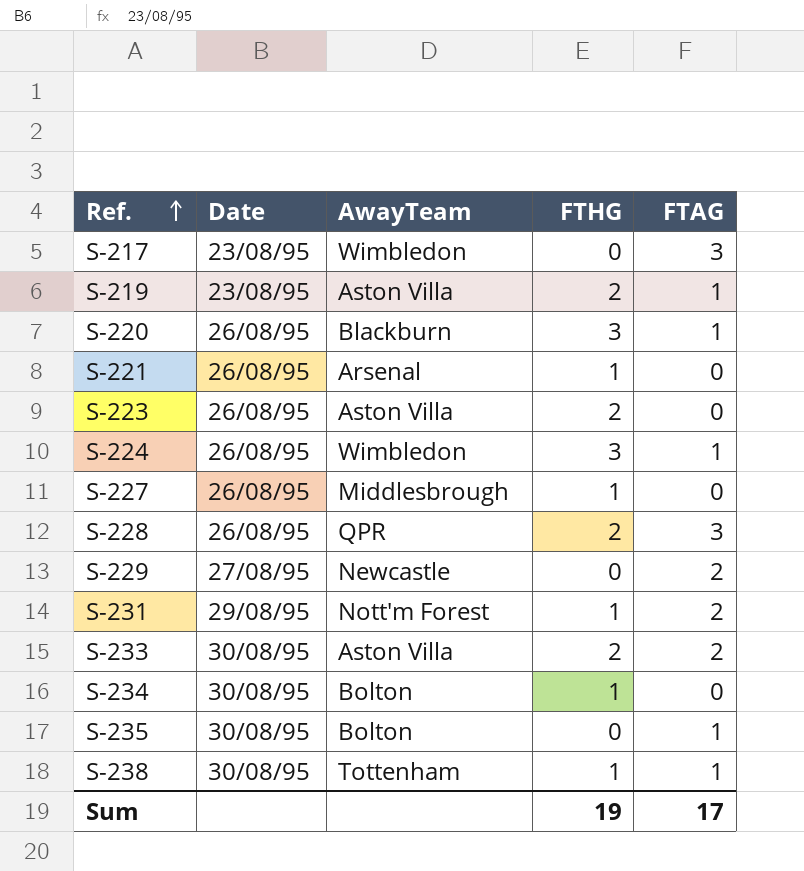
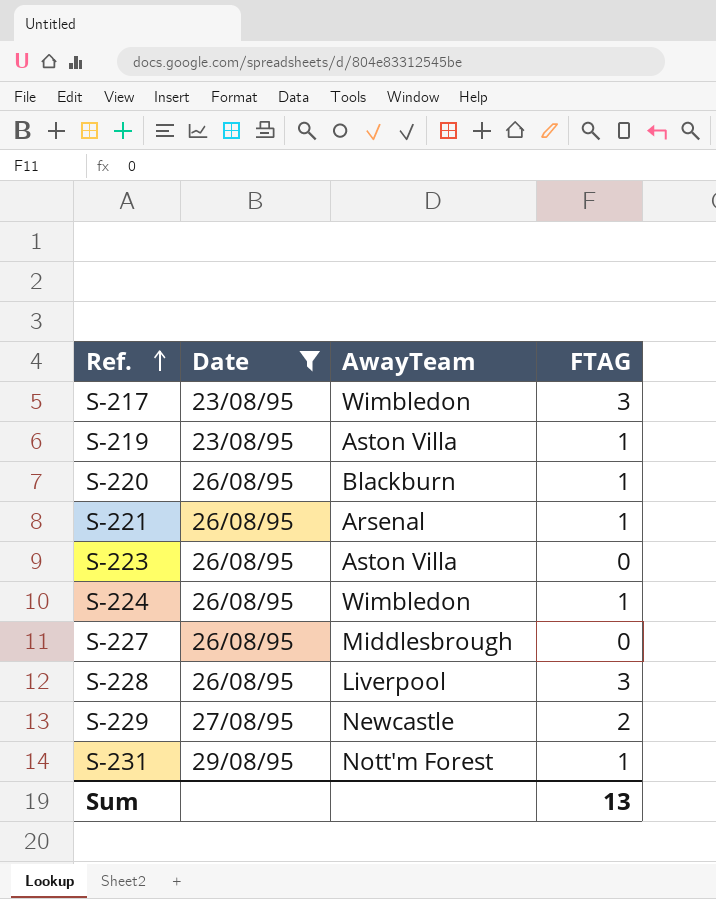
filter: none -> Date != 30/08/95
column FTHG | position: 4 -> none
S-221 | FTAG: 0 -> 1
S-228 | AwayTeam: QPR -> Liverpool
S-231 | FTAG: 2 -> 1
Sum | FTAG: 17 -> 13

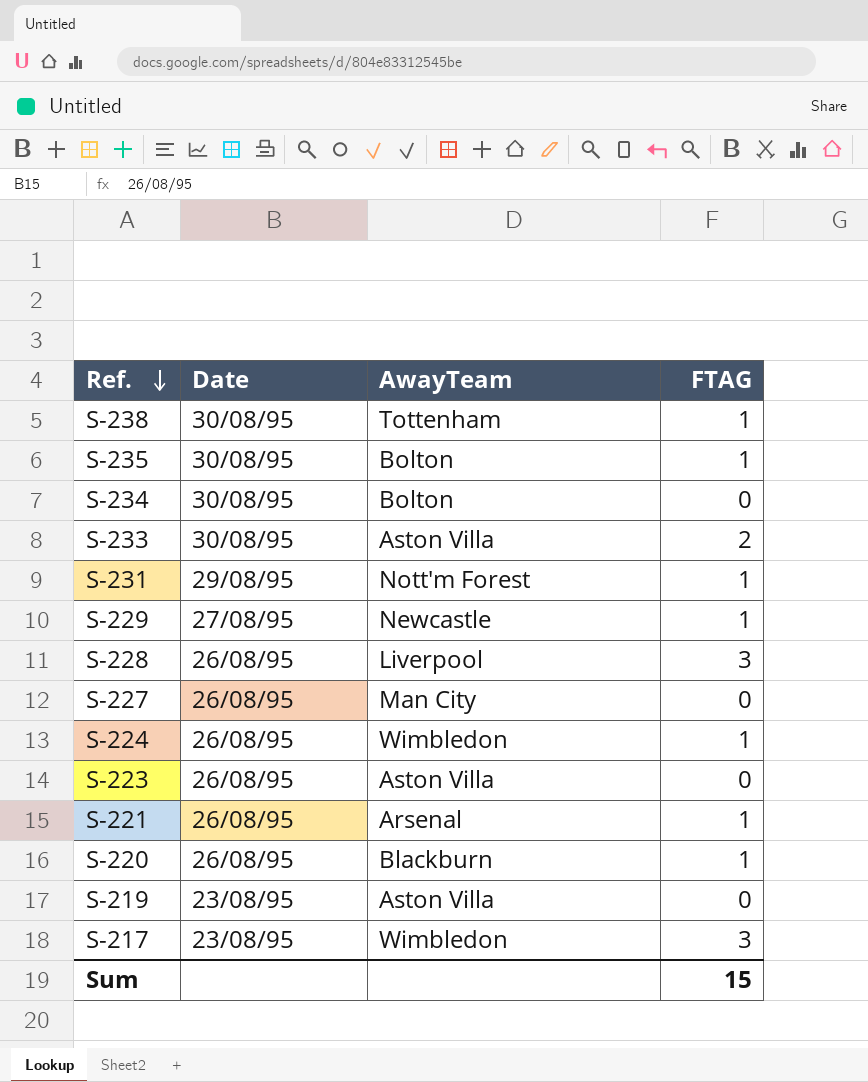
filter: Date != 30/08/95 -> none
row order: Ref. ascending -> Ref. descending
S-229 | FTAG: 2 -> 1
S-227 | AwayTeam: Middlesbrough -> Man City
S-219 | FTAG: 1 -> 0
Sum | FTAG: 13 -> 15

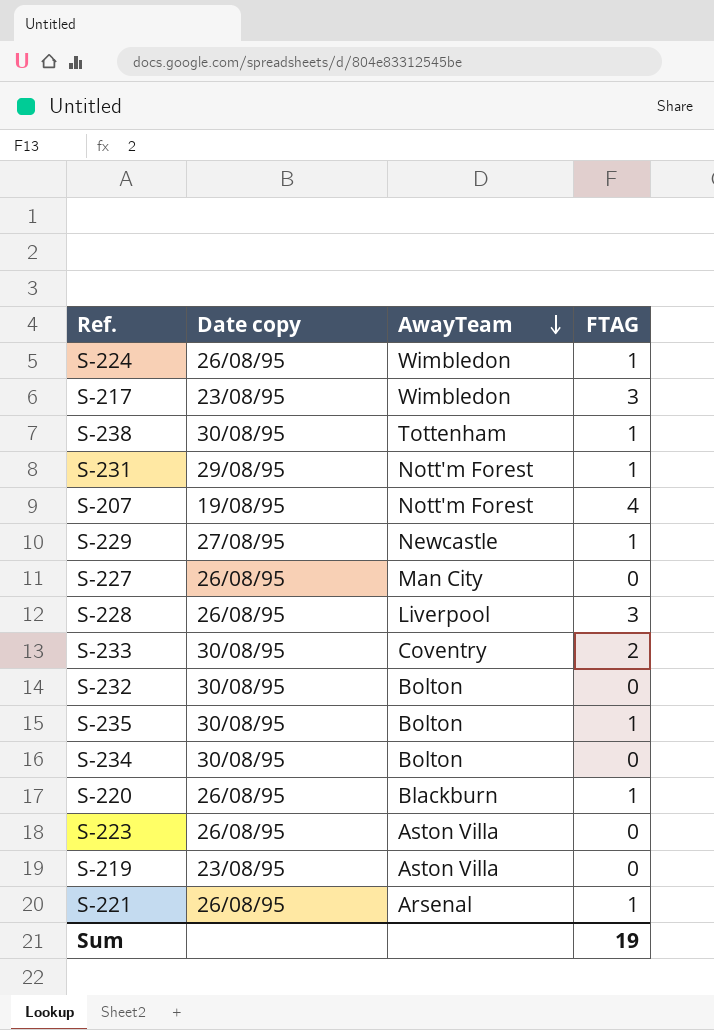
row order: Ref. descending -> AwayTeam descending
column name: Date -> Date copy
row S-207: none -> 19/08/95 | Nott'm Forest | 4
S-233 | AwayTeam: Aston Villa -> Coventry
row S-232: none -> 30/08/95 | Bolton | 0
Sum | FTAG: 15 -> 19

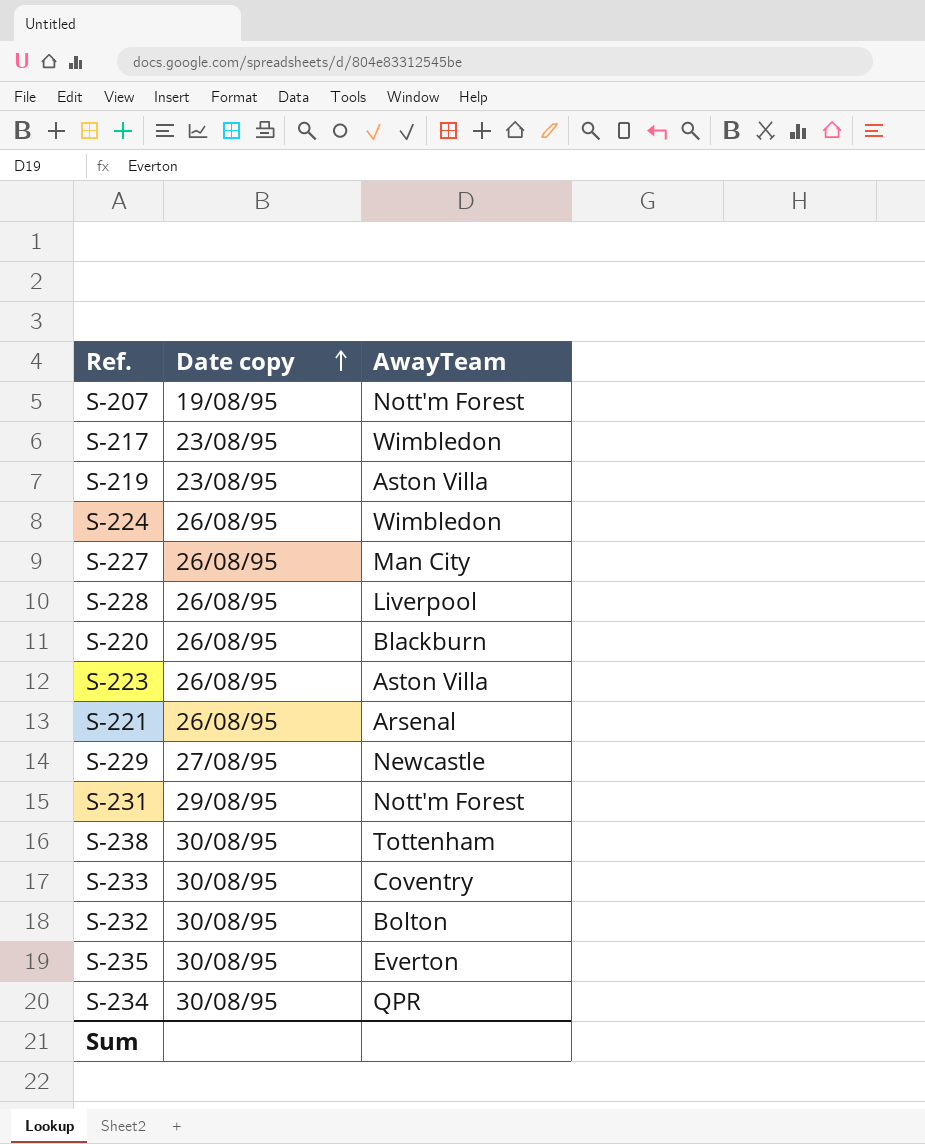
row order: AwayTeam descending -> Date copy ascending
column FTAG | position: 4 -> none
S-235 | AwayTeam: Bolton -> Everton
S-234 | AwayTeam: Bolton -> QPR

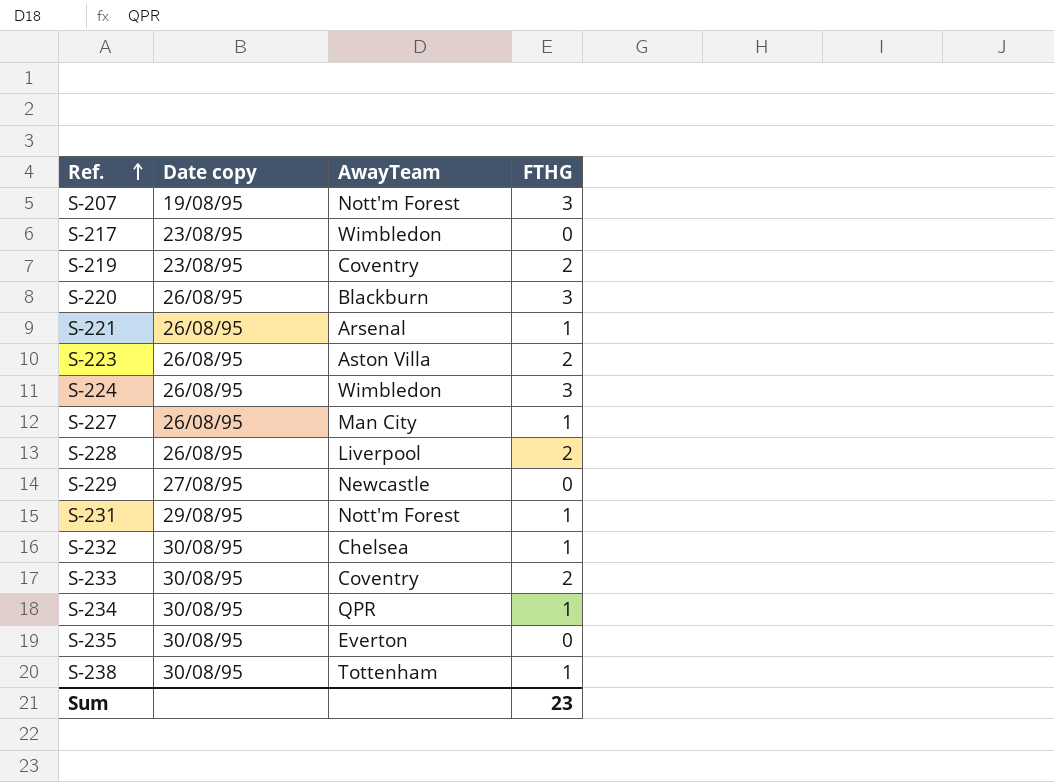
row order: Date copy ascending -> Ref. ascending
column FTHG | position: none -> 4
S-219 | AwayTeam: Aston Villa -> Coventry
S-232 | AwayTeam: Bolton -> Chelsea

